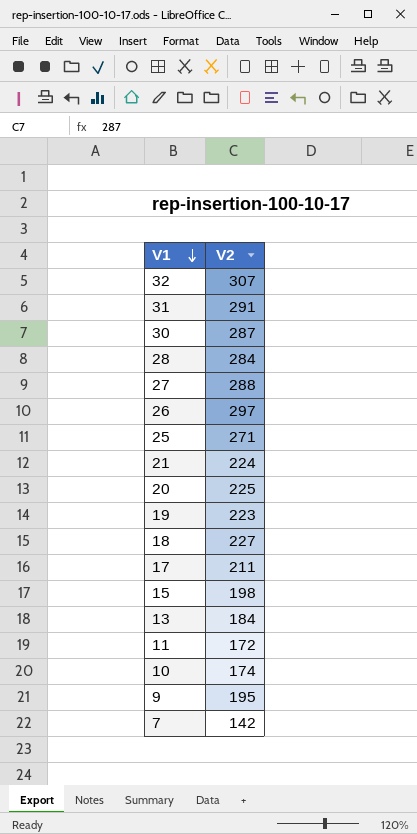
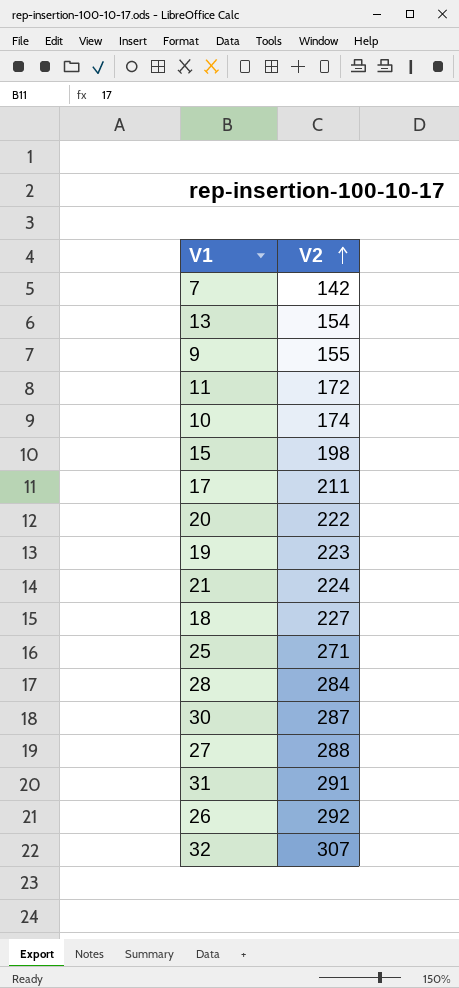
row order: V1 descending -> V2 ascending
13 | V2: 184 -> 154
9 | V2: 195 -> 155
20 | V2: 225 -> 222
26 | V2: 297 -> 292

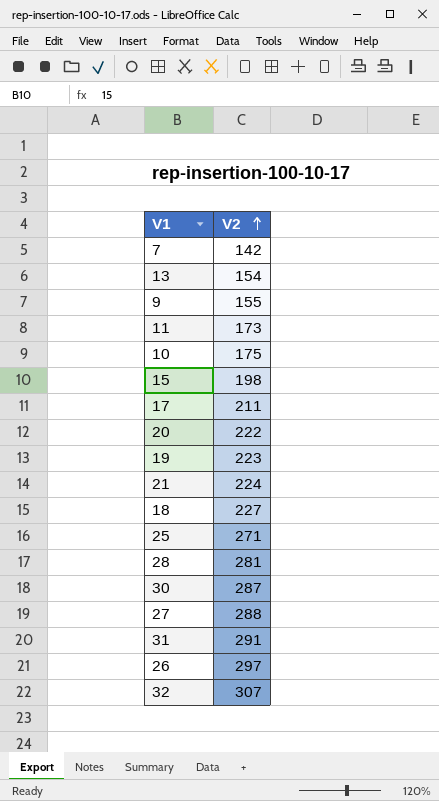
11 | V2: 172 -> 173
10 | V2: 174 -> 175
28 | V2: 284 -> 281
26 | V2: 292 -> 297

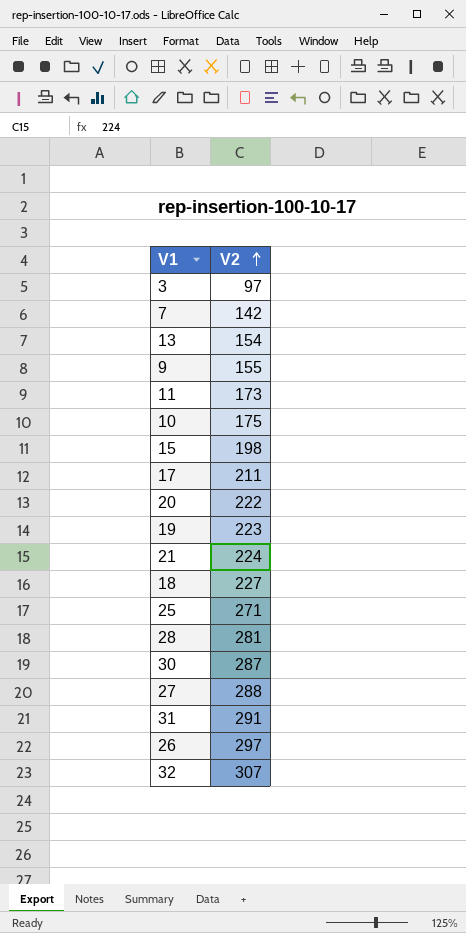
row 3: none -> 97

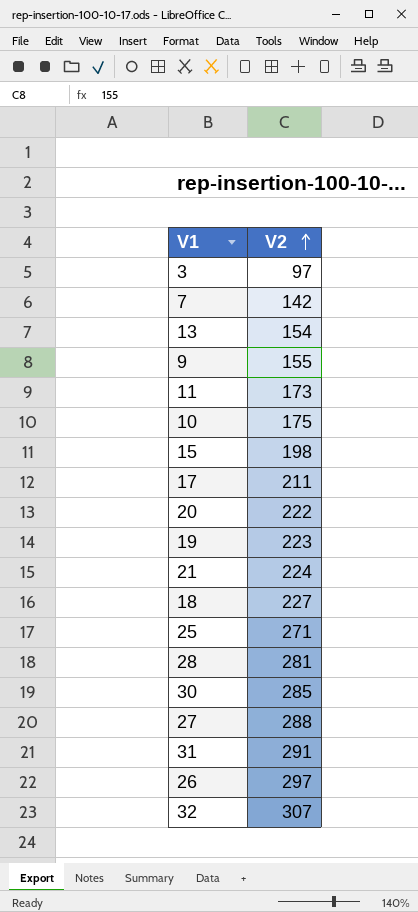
30 | V2: 287 -> 285

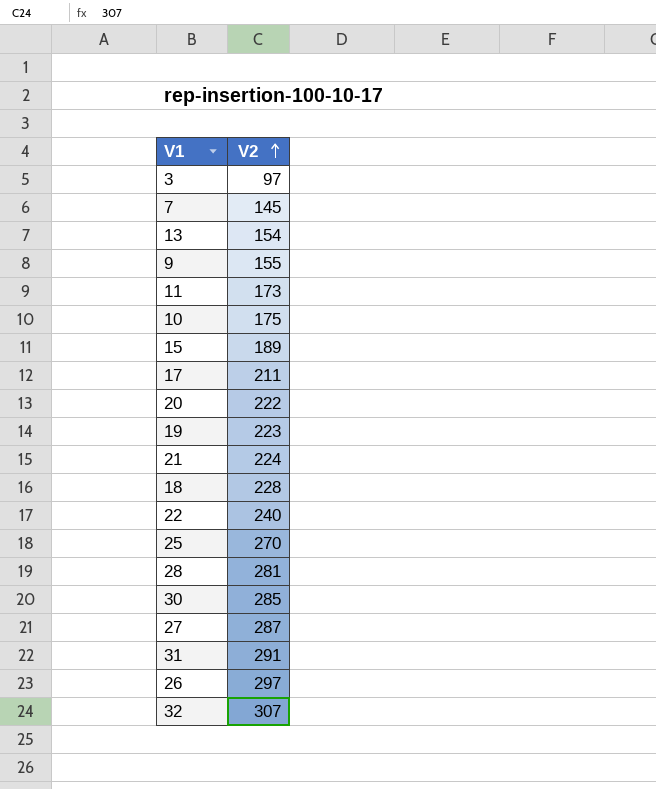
7 | V2: 142 -> 145
15 | V2: 198 -> 189
18 | V2: 227 -> 228
row 22: none -> 240
25 | V2: 271 -> 270
27 | V2: 288 -> 287

